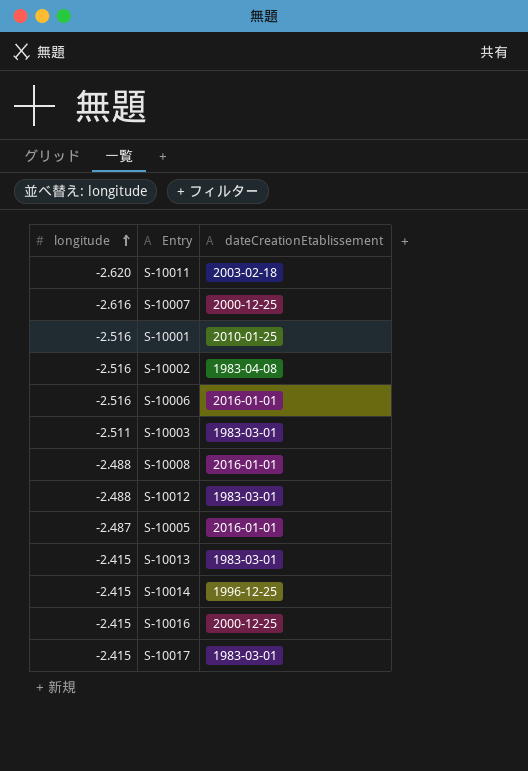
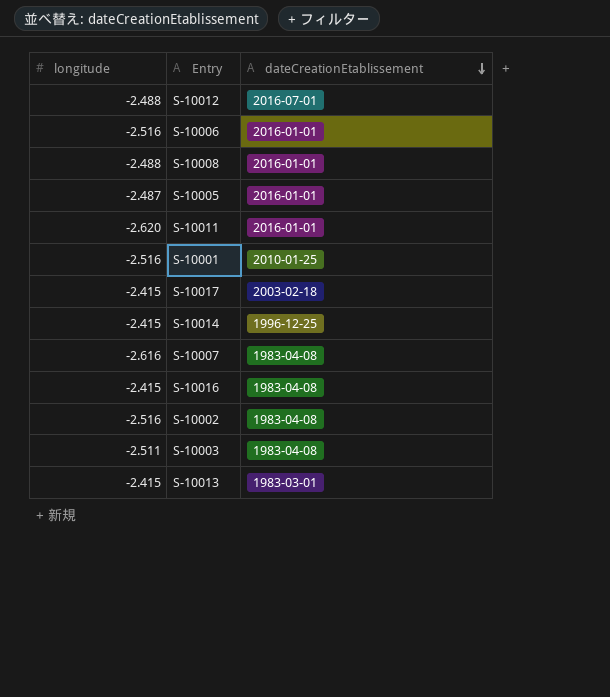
row order: longitude ascending -> dateCreationEtablissement descending
S-10012 | dateCreationEtablissement: 1983-03-01 -> 2016-07-01
S-10011 | dateCreationEtablissement: 2003-02-18 -> 2016-01-01
S-10017 | dateCreationEtablissement: 1983-03-01 -> 2003-02-18
S-10007 | dateCreationEtablissement: 2000-12-25 -> 1983-04-08
S-10016 | dateCreationEtablissement: 2000-12-25 -> 1983-04-08
S-10003 | dateCreationEtablissement: 1983-03-01 -> 1983-04-08

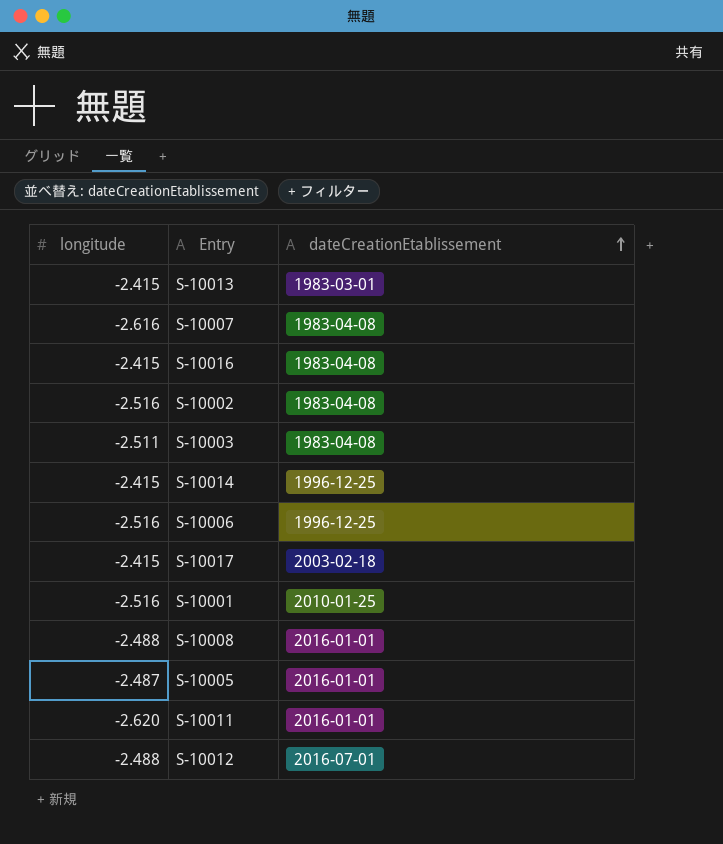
row order: dateCreationEtablissement descending -> dateCreationEtablissement ascending
S-10006 | dateCreationEtablissement: 2016-01-01 -> 1996-12-25

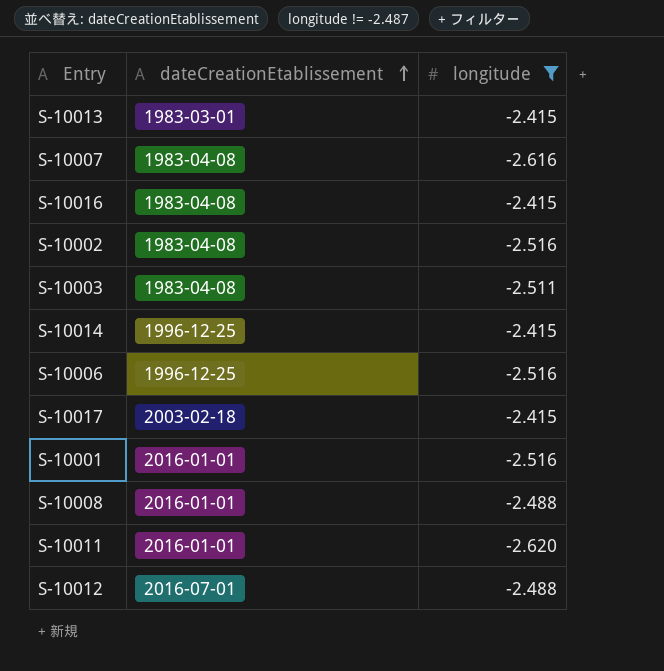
filter: none -> longitude != -2.487
column longitude | position: 1 -> 3
S-10001 | dateCreationEtablissement: 2010-01-25 -> 2016-01-01

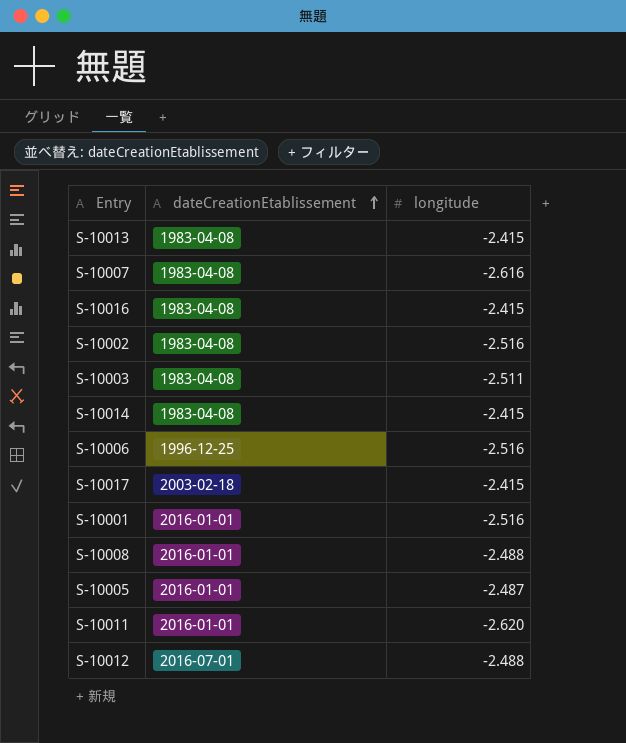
filter: longitude != -2.487 -> none
S-10013 | dateCreationEtablissement: 1983-03-01 -> 1983-04-08
S-10014 | dateCreationEtablissement: 1996-12-25 -> 1983-04-08

